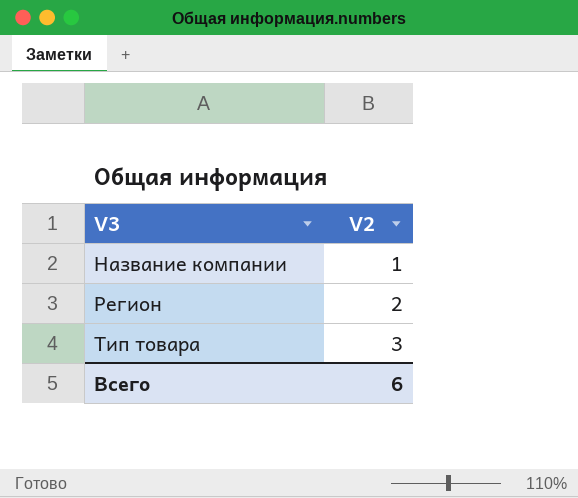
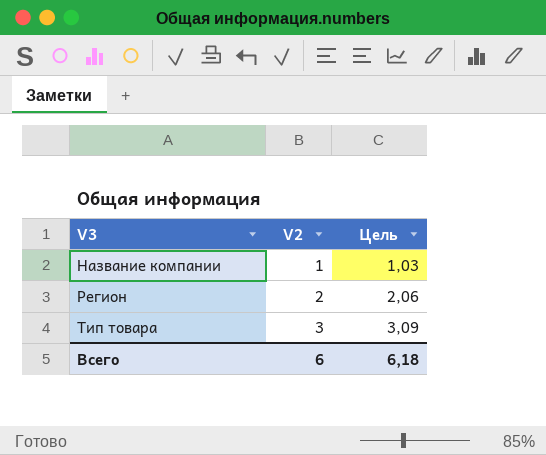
column Цель | formula: none -> [V2] * 1,03

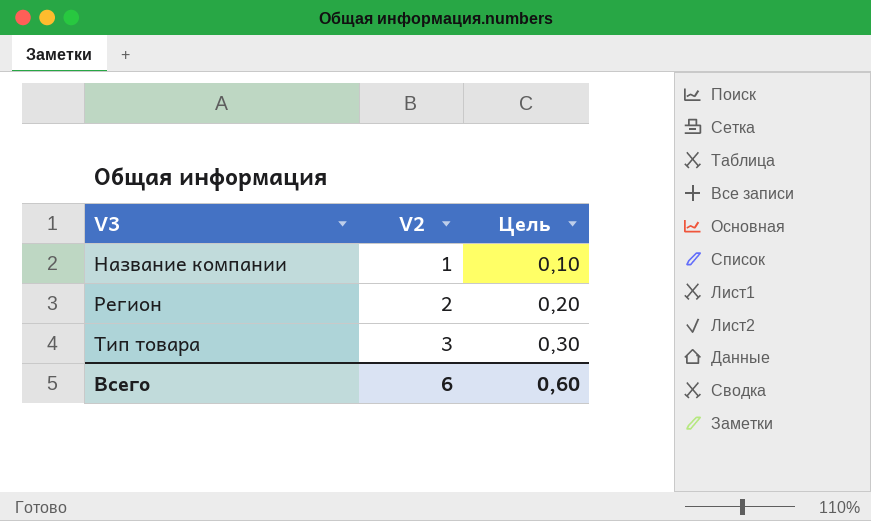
column Цель | formula: [V2] * 1,03 -> [V2] * 0,1
Всего | Цель: 6,18 -> 0,60

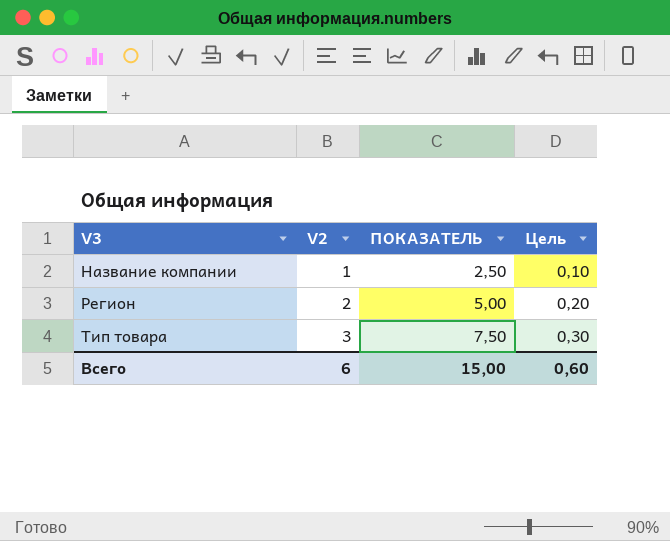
column ПОКАЗАТЕЛЬ | formula: none -> [V2] * 2,5

